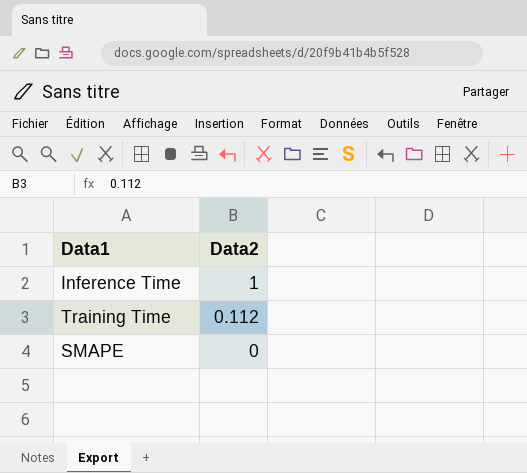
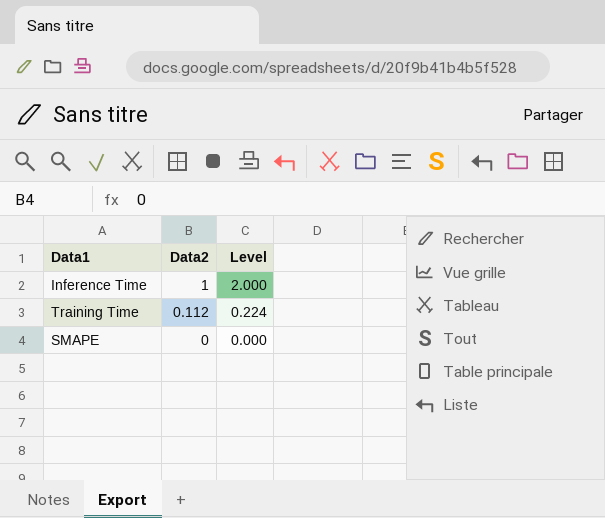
column Level | formula: none -> [Data2] * 2

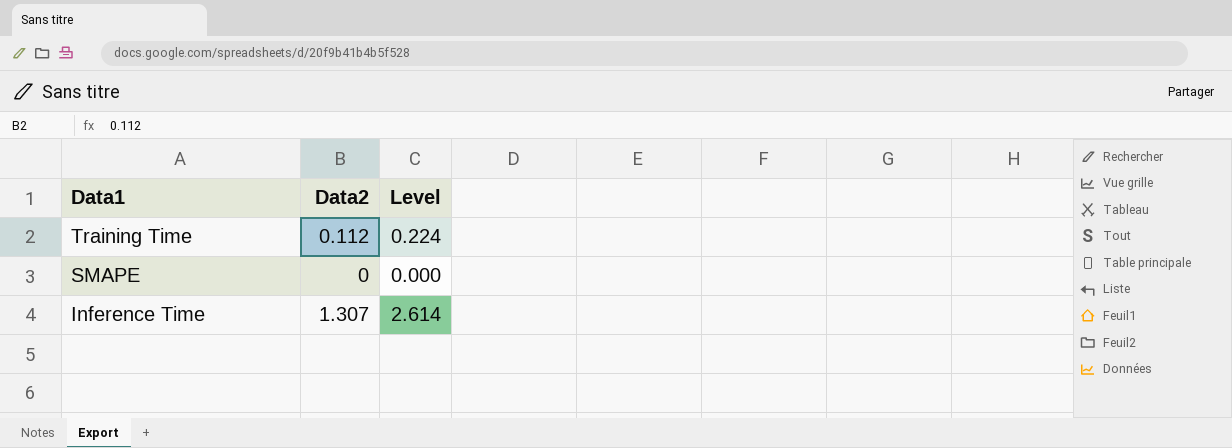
row order: Data2 descending -> Data1 descending
Inference Time | Data2: 1 -> 1.307
Inference Time | Level: 2.000 -> 2.614

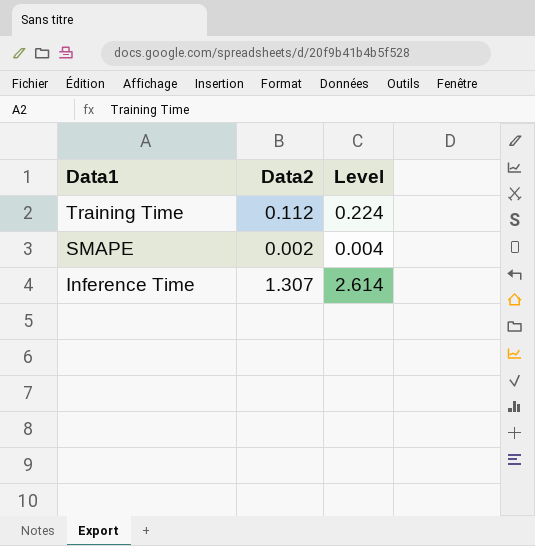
SMAPE | Data2: 0 -> 0.002
SMAPE | Level: 0.000 -> 0.004

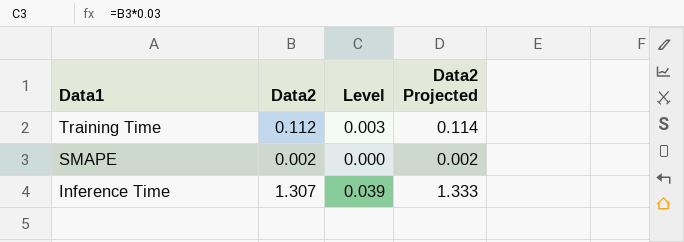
column Level | formula: [Data2] * 2 -> [Data2] * 0.03
column Data2 Projected | formula: none -> [Data2] * 1.02

